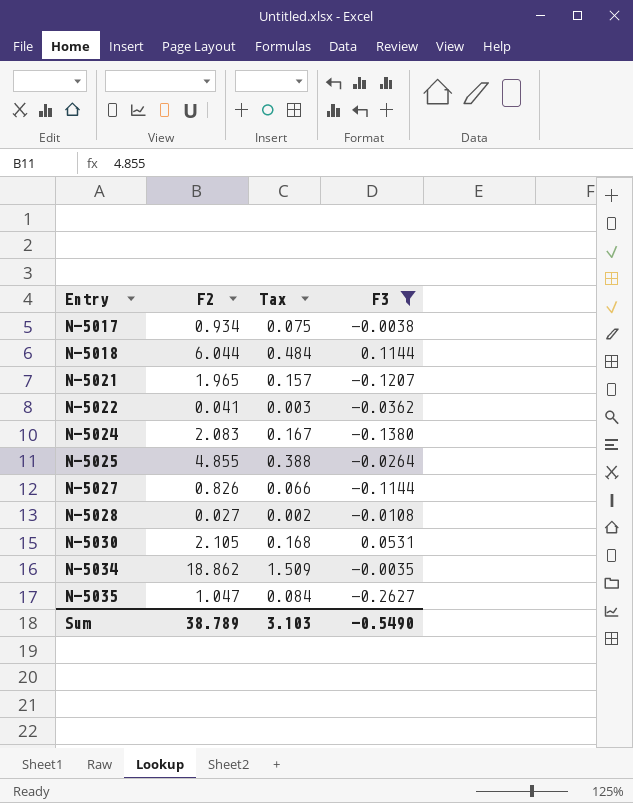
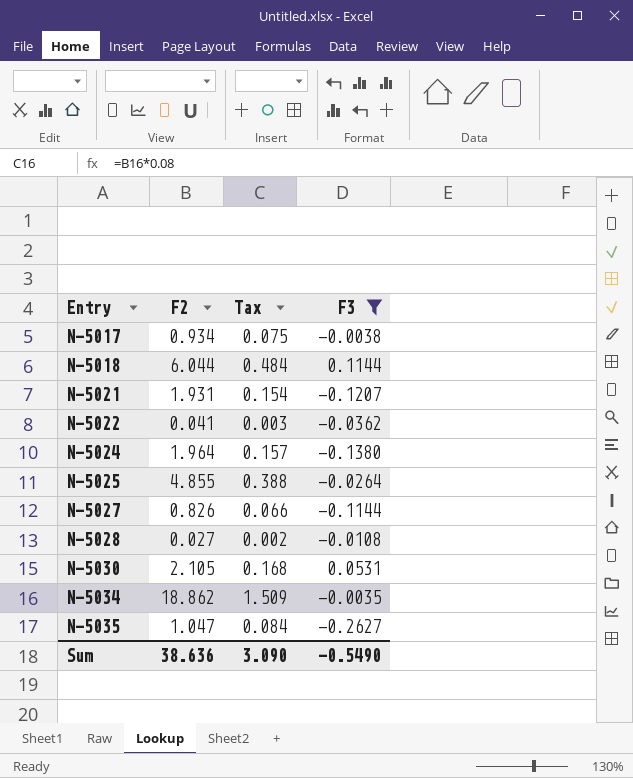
N-5021 | F2: 1.965 -> 1.931
N-5021 | Tax: 0.157 -> 0.154
N-5024 | F2: 2.083 -> 1.964
N-5024 | Tax: 0.167 -> 0.157
Sum | F2: 38.789 -> 38.636
Sum | Tax: 3.103 -> 3.090

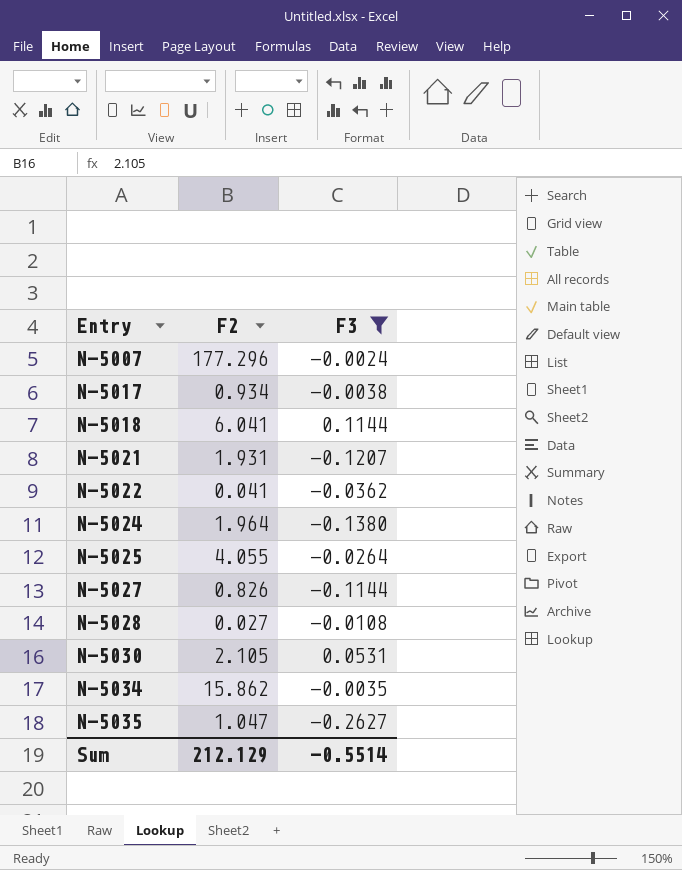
column Tax | formula: [F2] * 0.08 -> none
row N-5007: none -> 177.296 | -0.0024
N-5018 | F2: 6.044 -> 6.041
N-5025 | F2: 4.855 -> 4.055
N-5034 | F2: 18.862 -> 15.862
Sum | F2: 38.636 -> 212.129
Sum | F3: -0.5490 -> -0.5514

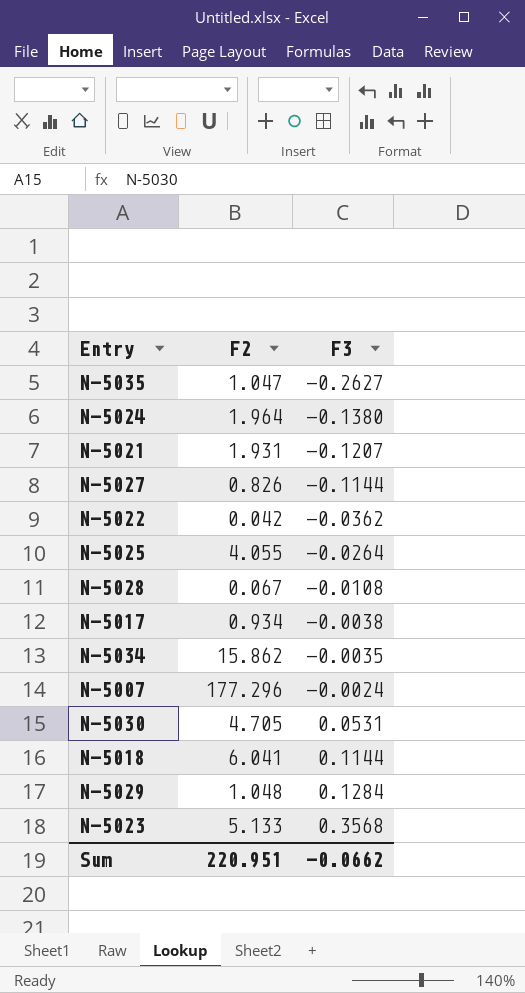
filter: F3 <= 0.1144 -> none
row order: Entry ascending -> F3 ascending
N-5022 | F2: 0.041 -> 0.042
N-5028 | F2: 0.027 -> 0.067
N-5030 | F2: 2.105 -> 4.705
Sum | F2: 212.129 -> 220.951
Sum | F3: -0.5514 -> -0.0662

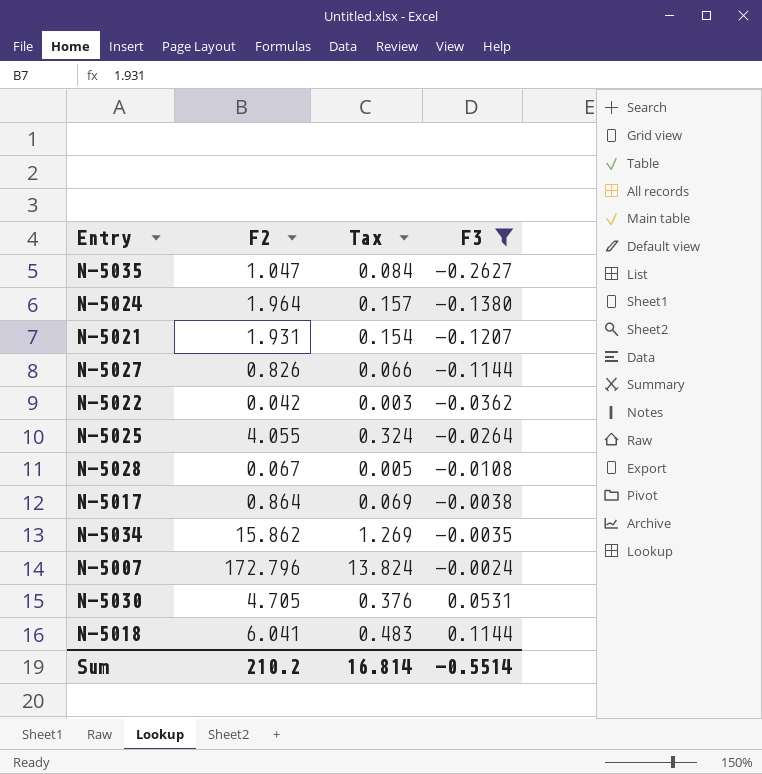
filter: none -> F3 <= 0.1144
column Tax | formula: none -> [F2] * 0.08
N-5017 | F2: 0.934 -> 0.864
N-5007 | F2: 177.296 -> 172.796
Sum | F2: 220.951 -> 210.2
Sum | F3: -0.0662 -> -0.5514

